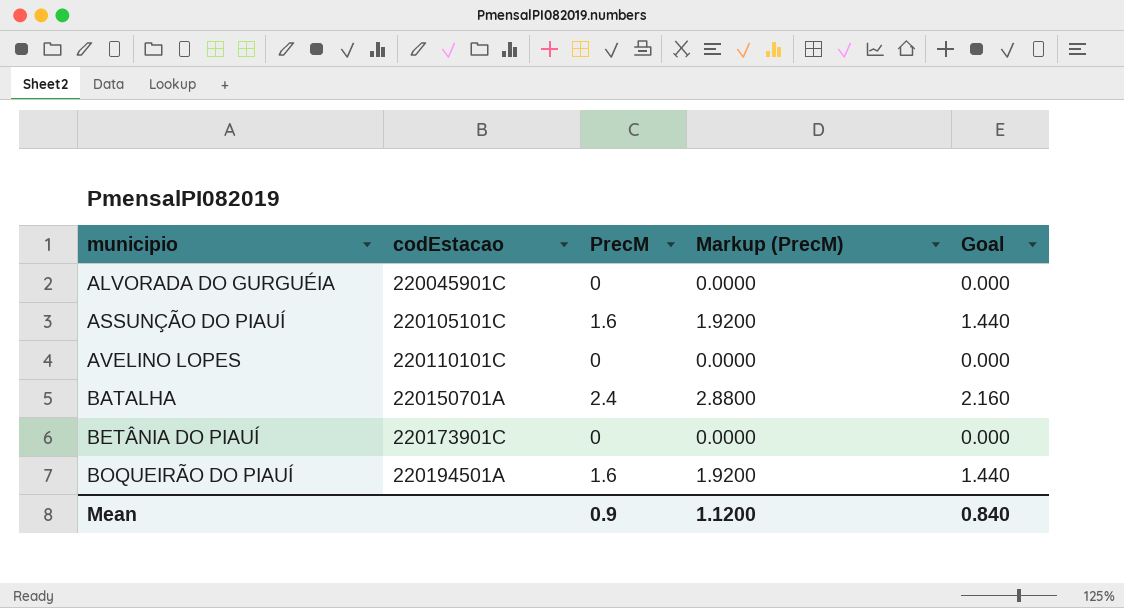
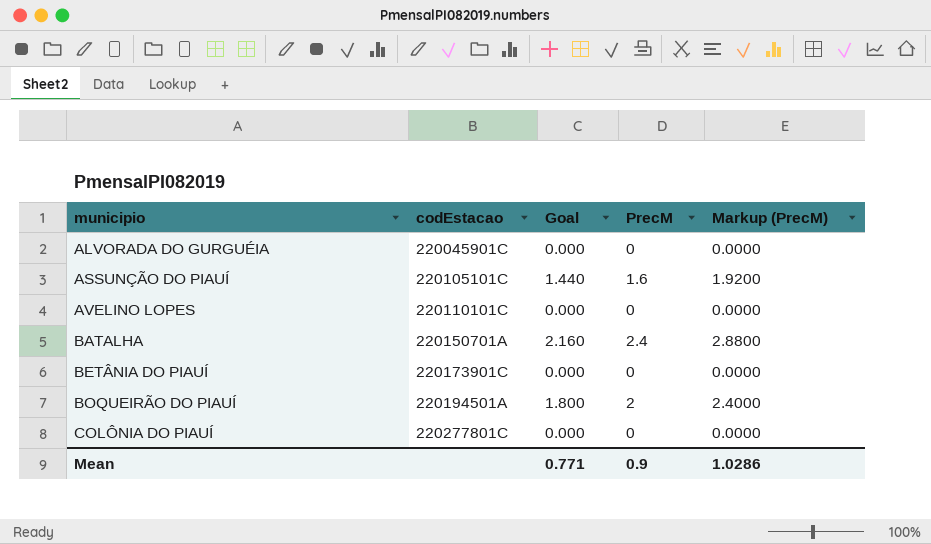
column Goal | position: 5 -> 3
BOQUEIRÃO DO PIAUÍ | Goal: 1.440 -> 1.800
BOQUEIRÃO DO PIAUÍ | PrecM: 1.6 -> 2
BOQUEIRÃO DO PIAUÍ | Markup (PrecM): 1.9200 -> 2.4000
row COLÔNIA DO PIAUÍ: none -> 220277801C | 0.000 | 0 | 0.0000
Mean | Goal: 0.840 -> 0.771
Mean | Markup (PrecM): 1.1200 -> 1.0286

